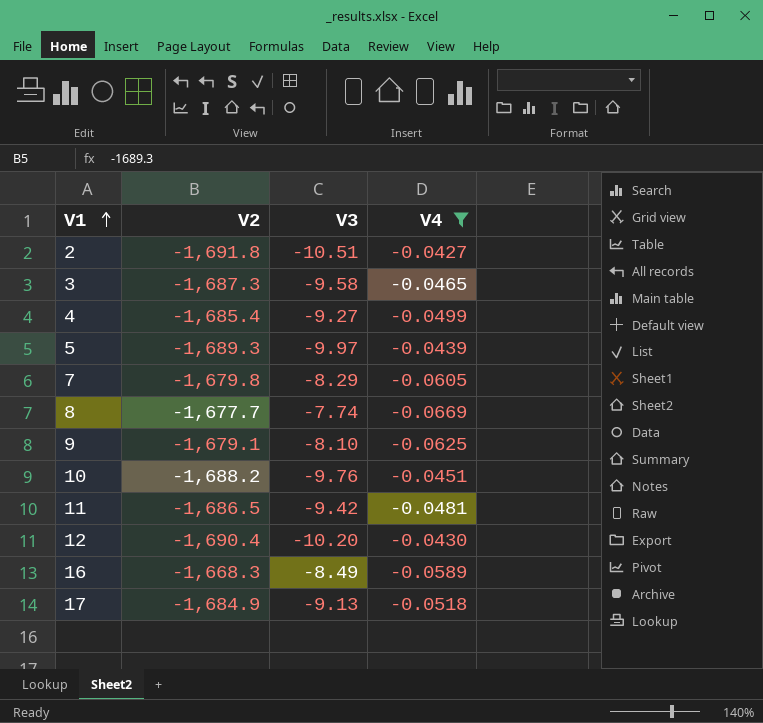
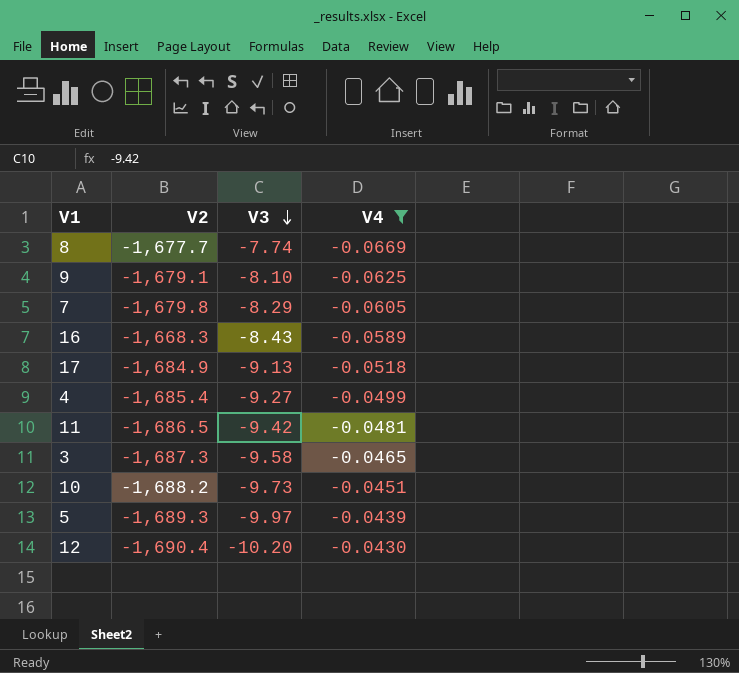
row order: V1 ascending -> V3 descending
row 2: -1,691.8 | -10.51 | -0.0427 -> none
16 | V3: -8.49 -> -8.43
10 | V3: -9.76 -> -9.73

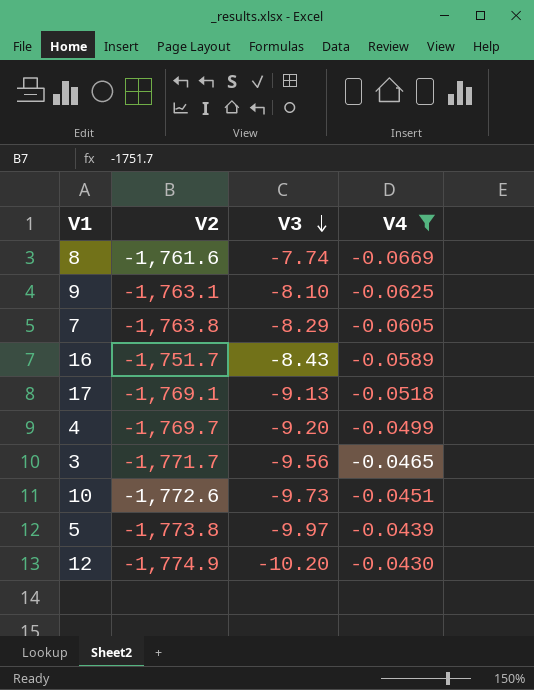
row 11: -1,686.5 | -9.42 | -0.0481 -> none
8 | V2: -1,677.7 -> -1,761.6
9 | V2: -1,679.1 -> -1,763.1
7 | V2: -1,679.8 -> -1,763.8
16 | V2: -1,668.3 -> -1,751.7
17 | V2: -1,684.9 -> -1,769.1
4 | V2: -1,685.4 -> -1,769.7
4 | V3: -9.27 -> -9.20
3 | V2: -1,687.3 -> -1,771.7
3 | V3: -9.58 -> -9.56
10 | V2: -1,688.2 -> -1,772.6
5 | V2: -1,689.3 -> -1,773.8
12 | V2: -1,690.4 -> -1,774.9

